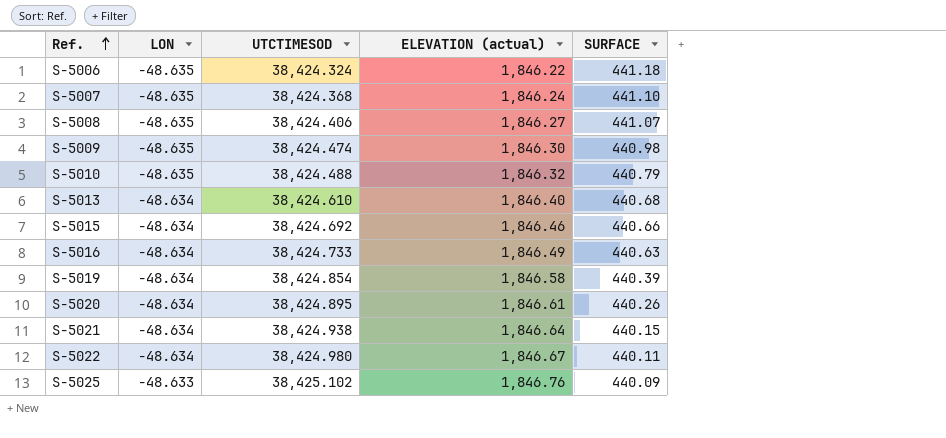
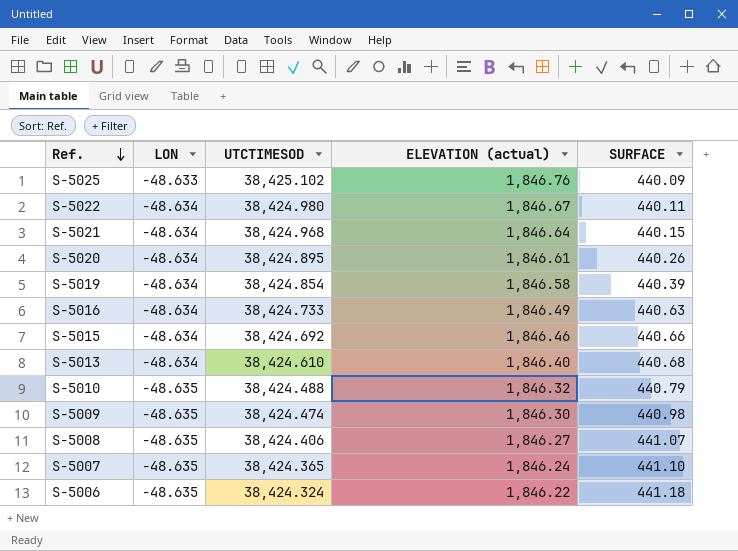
row order: Ref. ascending -> Ref. descending
S-5021 | UTCTIMESOD: 38,424.938 -> 38,424.968
S-5007 | UTCTIMESOD: 38,424.368 -> 38,424.365

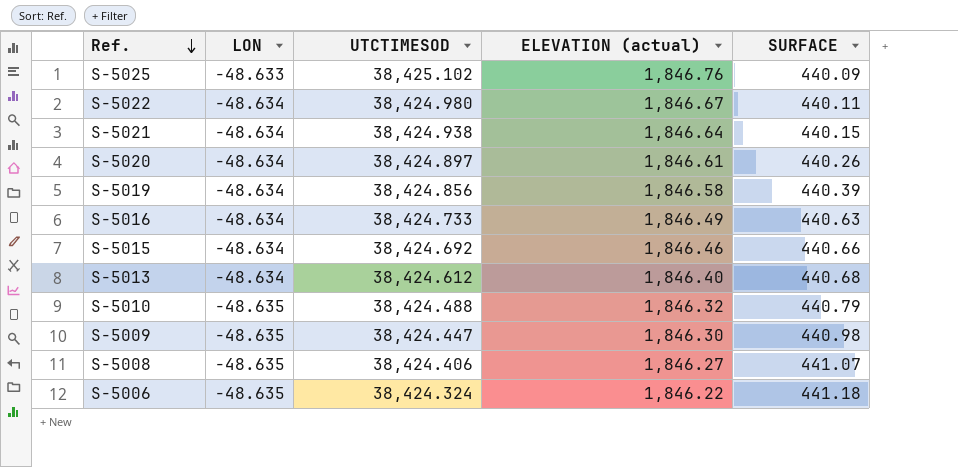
row S-5007: -48.635 | 38,424.365 | 1,846.24 | 441.10 -> none
S-5021 | UTCTIMESOD: 38,424.968 -> 38,424.938
S-5020 | UTCTIMESOD: 38,424.895 -> 38,424.897
S-5019 | UTCTIMESOD: 38,424.854 -> 38,424.856
S-5013 | UTCTIMESOD: 38,424.610 -> 38,424.612
S-5009 | UTCTIMESOD: 38,424.474 -> 38,424.447

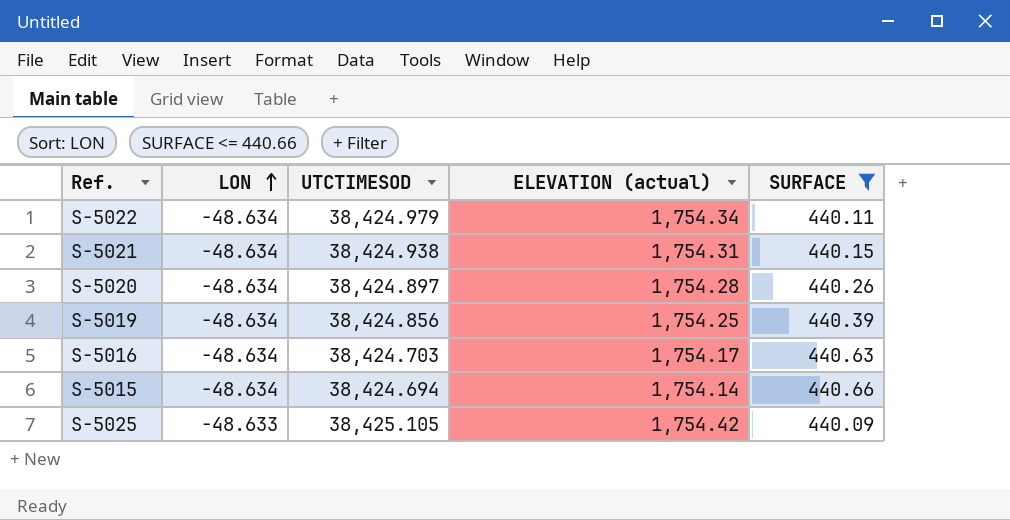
filter: none -> SURFACE <= 440.66
row order: Ref. descending -> LON ascending
S-5022 | UTCTIMESOD: 38,424.980 -> 38,424.979
S-5022 | ELEVATION (actual): 1,846.67 -> 1,754.34
S-5021 | ELEVATION (actual): 1,846.64 -> 1,754.31
S-5020 | ELEVATION (actual): 1,846.61 -> 1,754.28
S-5019 | ELEVATION (actual): 1,846.58 -> 1,754.25
S-5016 | UTCTIMESOD: 38,424.733 -> 38,424.703
S-5016 | ELEVATION (actual): 1,846.49 -> 1,754.17
S-5015 | UTCTIMESOD: 38,424.692 -> 38,424.694
S-5015 | ELEVATION (actual): 1,846.46 -> 1,754.14
S-5025 | UTCTIMESOD: 38,425.102 -> 38,425.105
S-5025 | ELEVATION (actual): 1,846.76 -> 1,754.42

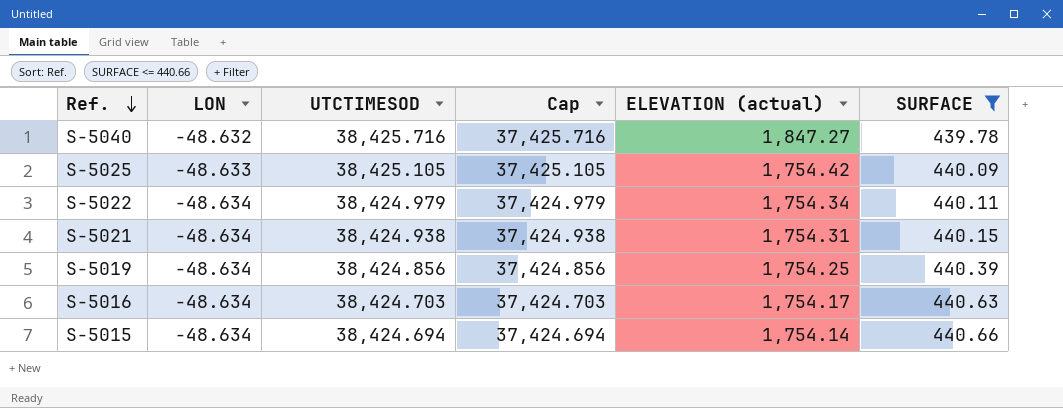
row order: LON ascending -> Ref. descending
column Cap | formula: none -> [UTCTIMESOD] - 1000
row S-5020: -48.634 | 38,424.897 | 1,754.28 | 440.26 -> none
row S-5040: none -> -48.632 | 38,425.716 | 37,425.716 | 1,847.27 | 439.78

